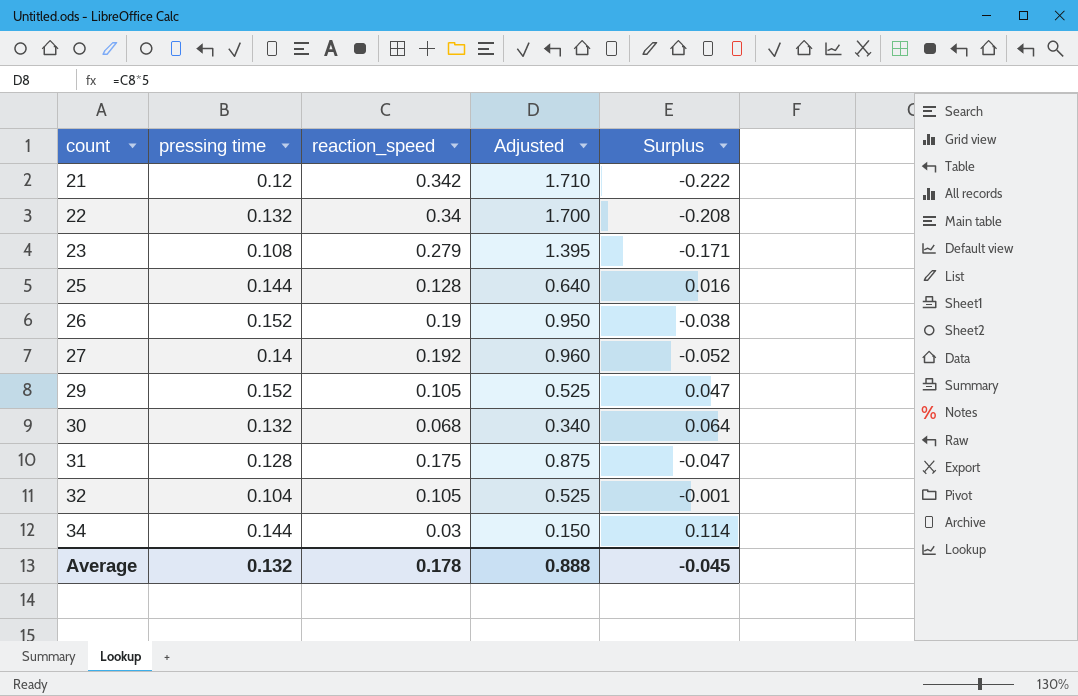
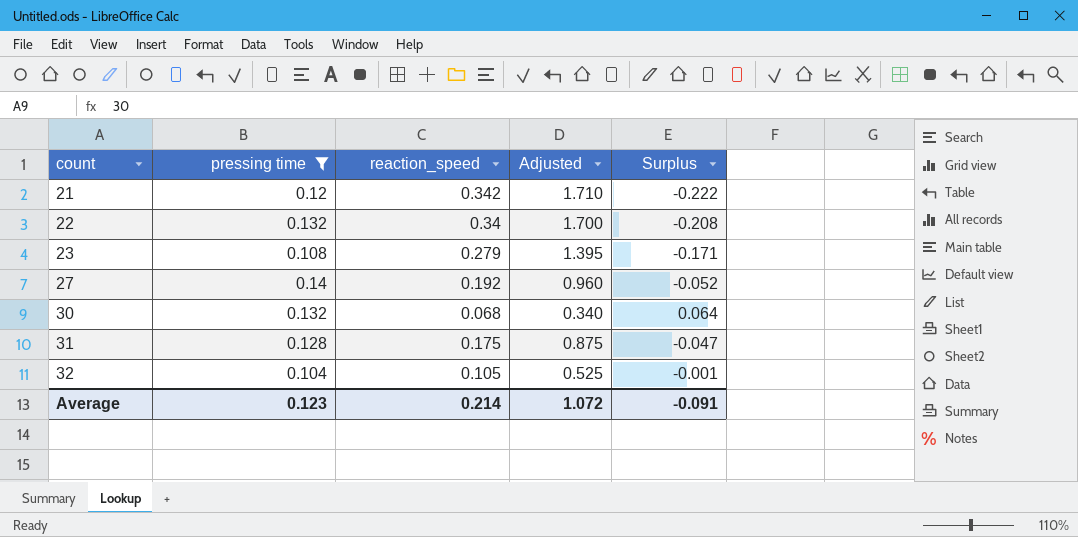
filter: none -> pressing time <= 0.14
Average | pressing time: 0.132 -> 0.123
Average | reaction_speed: 0.178 -> 0.214
Average | Adjusted: 0.888 -> 1.072
Average | Surplus: -0.045 -> -0.091

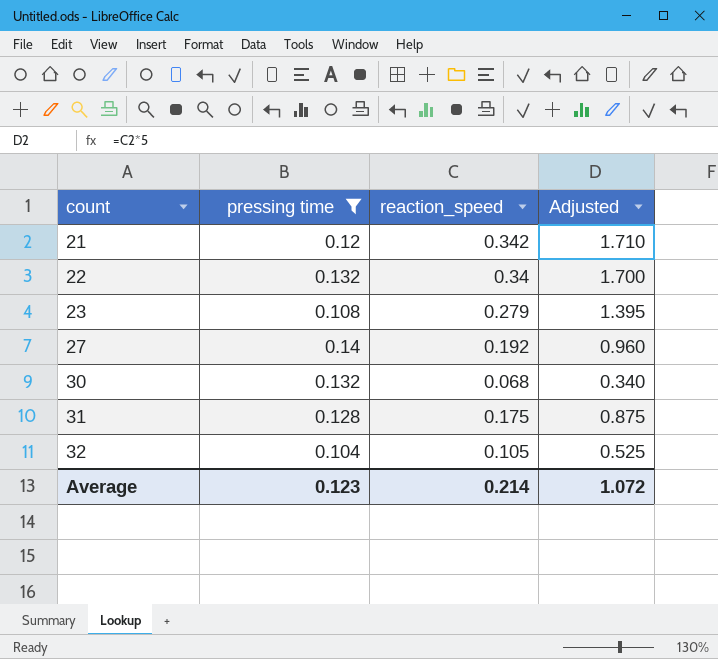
column Surplus | formula: [pressing time] - [reaction_speed] -> none

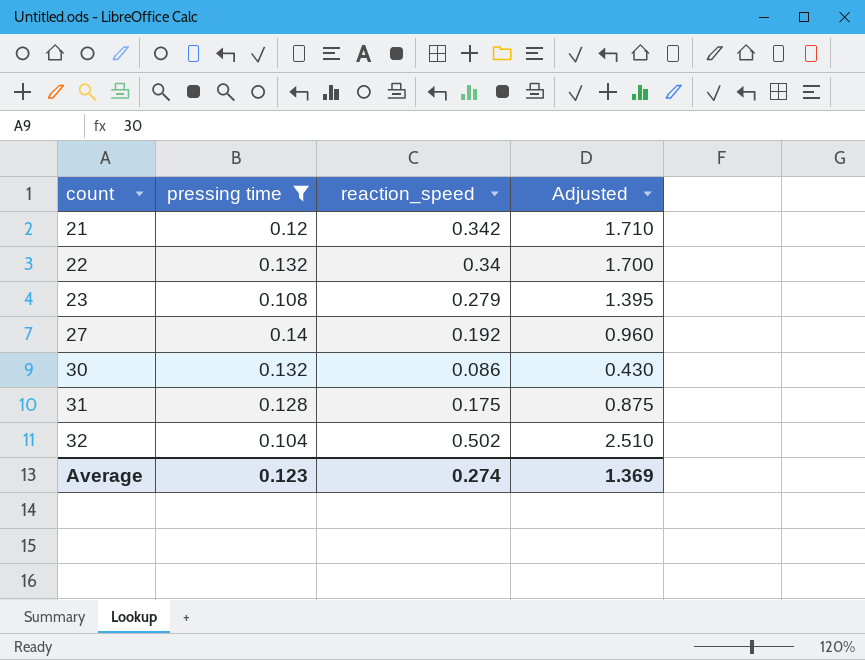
30 | reaction_speed: 0.068 -> 0.086
30 | Adjusted: 0.340 -> 0.430
32 | reaction_speed: 0.105 -> 0.502
32 | Adjusted: 0.525 -> 2.510
Average | reaction_speed: 0.214 -> 0.274
Average | Adjusted: 1.072 -> 1.369

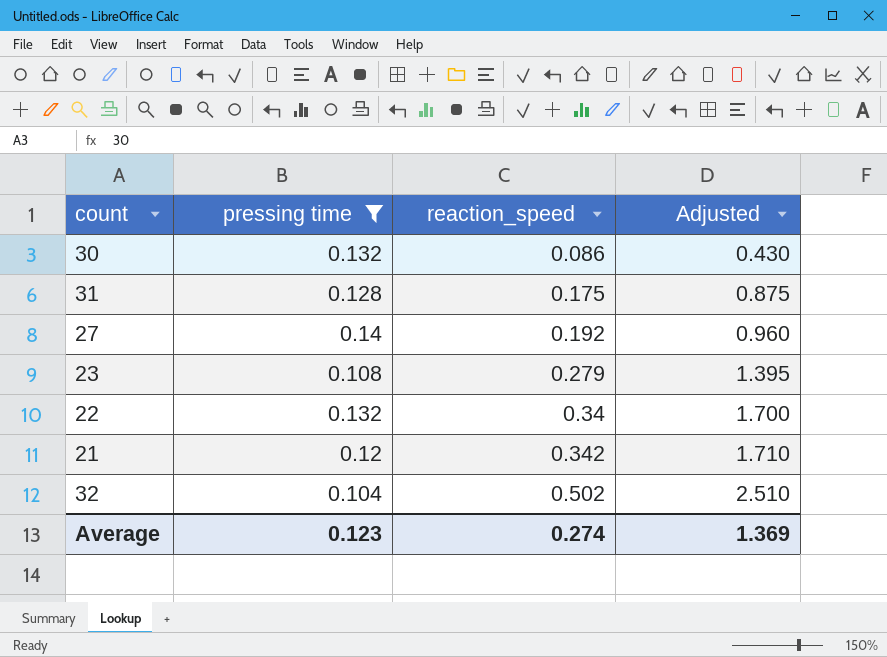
row order: count ascending -> reaction_speed ascending

